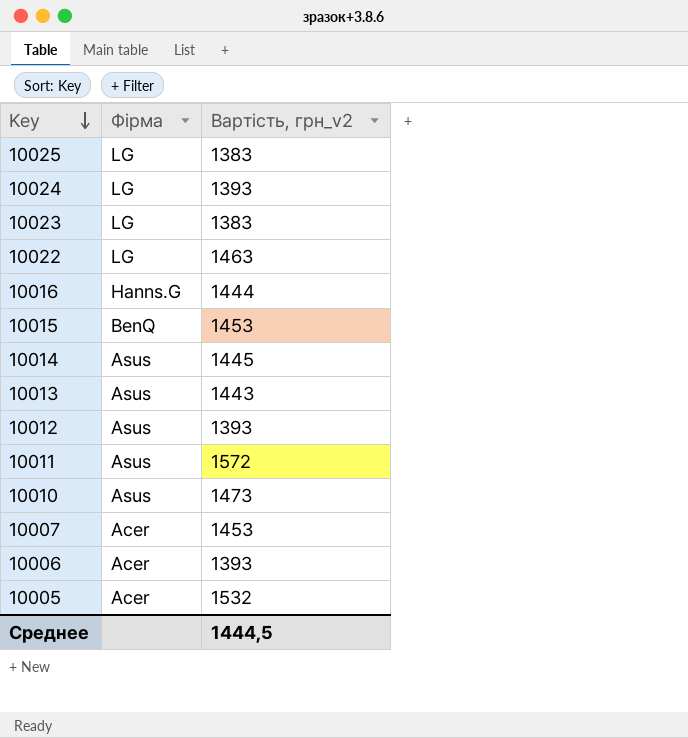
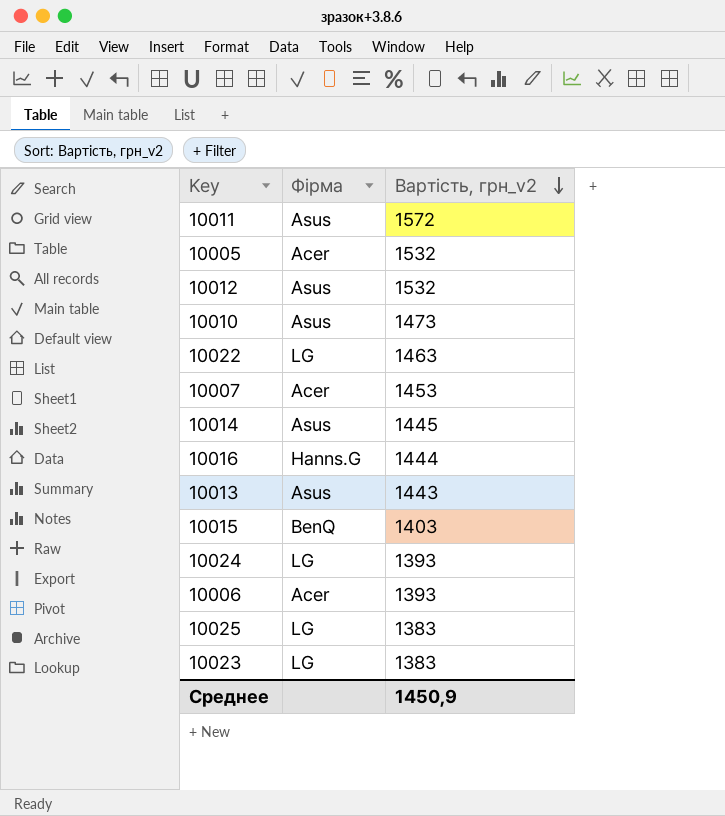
row order: Key descending -> Вартість, грн_v2 descending
10012 | Вартість, грн_v2: 1393 -> 1532
10015 | Вартість, грн_v2: 1453 -> 1403
Среднее | Вартість, грн_v2: 1444,5 -> 1450,9

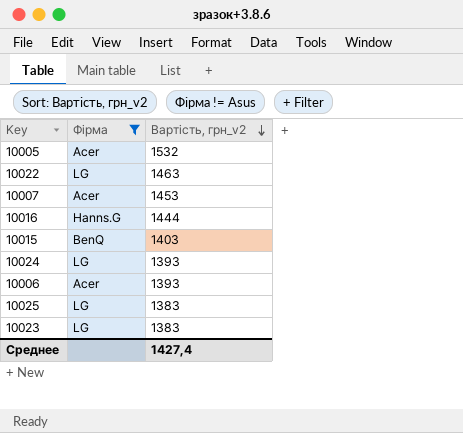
filter: none -> Фірма != Asus
Среднее | Вартість, грн_v2: 1450,9 -> 1427,4

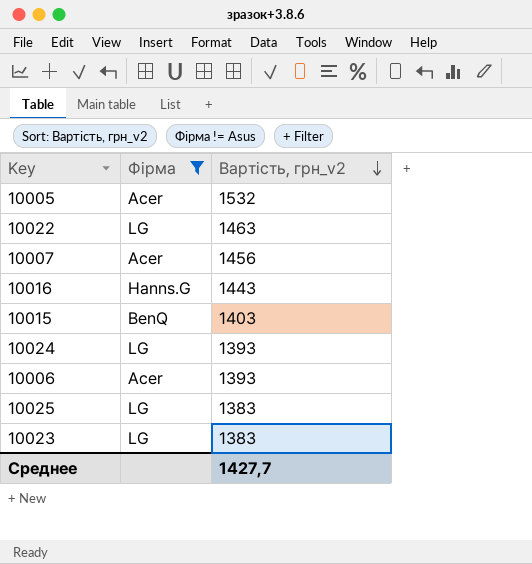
10007 | Вартість, грн_v2: 1453 -> 1456
10016 | Вартість, грн_v2: 1444 -> 1443
Среднее | Вартість, грн_v2: 1427,4 -> 1427,7

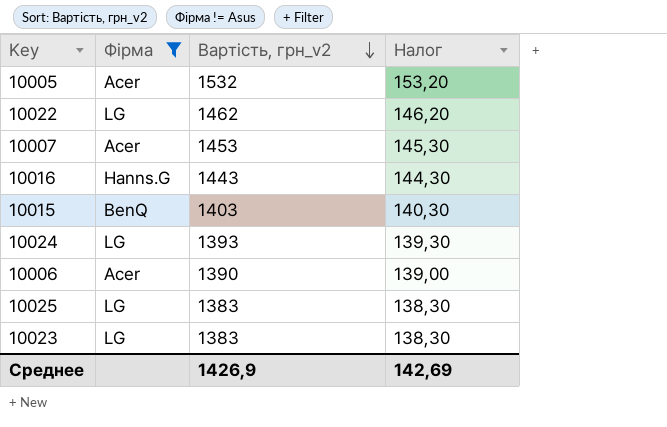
column Налог | formula: none -> [Вартість, грн_v2] * 0,1
10022 | Вартість, грн_v2: 1463 -> 1462
10007 | Вартість, грн_v2: 1456 -> 1453
10006 | Вартість, грн_v2: 1393 -> 1390
Среднее | Вартість, грн_v2: 1427,7 -> 1426,9

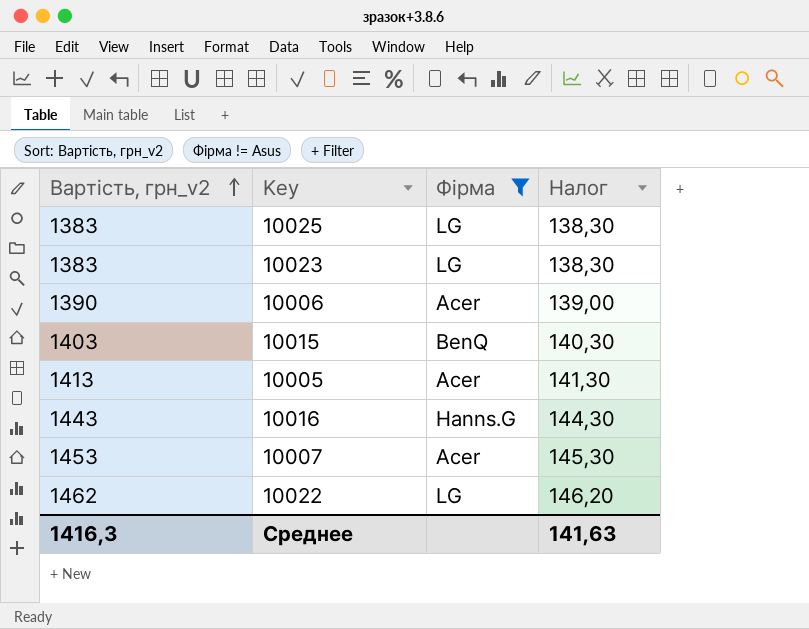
row order: Вартість, грн_v2 descending -> Вартість, грн_v2 ascending
column Вартість, грн_v2 | position: 3 -> 1
row 10024: LG | 1393 | 139,30 -> none
10005 | Вартість, грн_v2: 1532 -> 1413
10005 | Налог: 153,20 -> 141,30
Среднее | Вартість, грн_v2: 1426,9 -> 1416,3
Среднее | Налог: 142,69 -> 141,63

